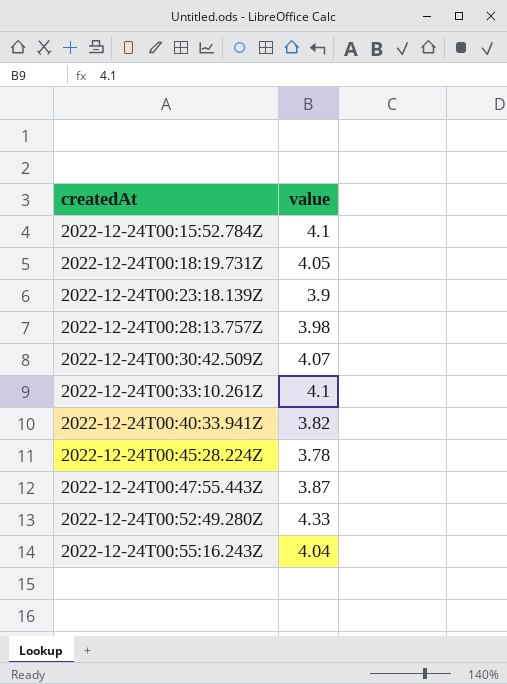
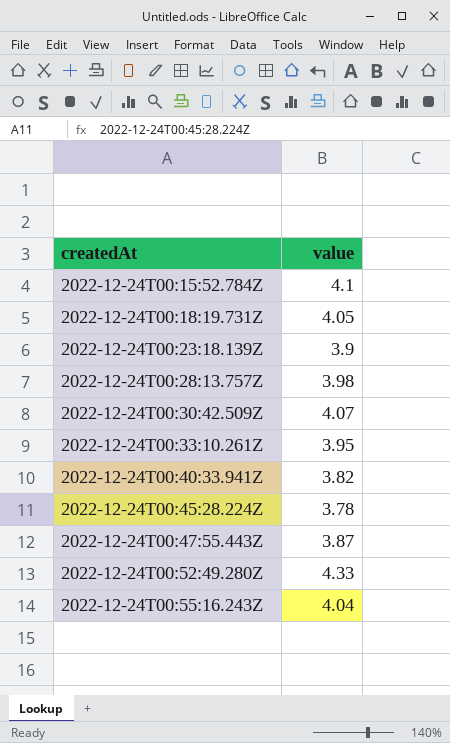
2022-12-24T00:33:10.261Z | value: 4.1 -> 3.95

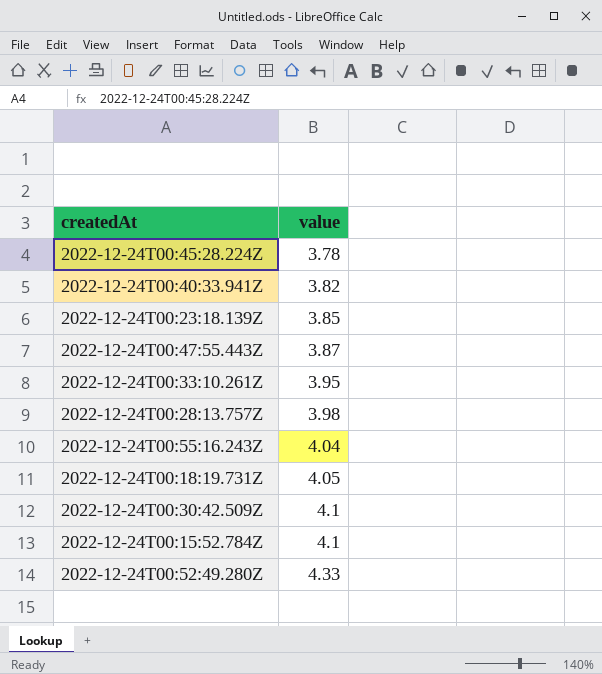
row order: createdAt ascending -> value ascending
2022-12-24T00:23:18.139Z | value: 3.9 -> 3.85
2022-12-24T00:30:42.509Z | value: 4.07 -> 4.1

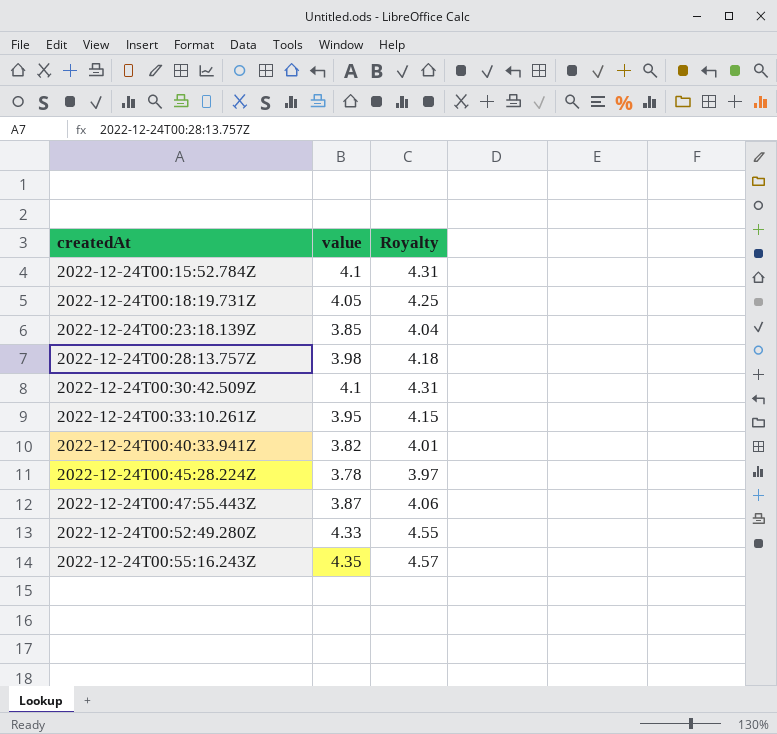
row order: value ascending -> createdAt ascending
column Royalty | formula: none -> [value] * 1.05
2022-12-24T00:55:16.243Z | value: 4.04 -> 4.35

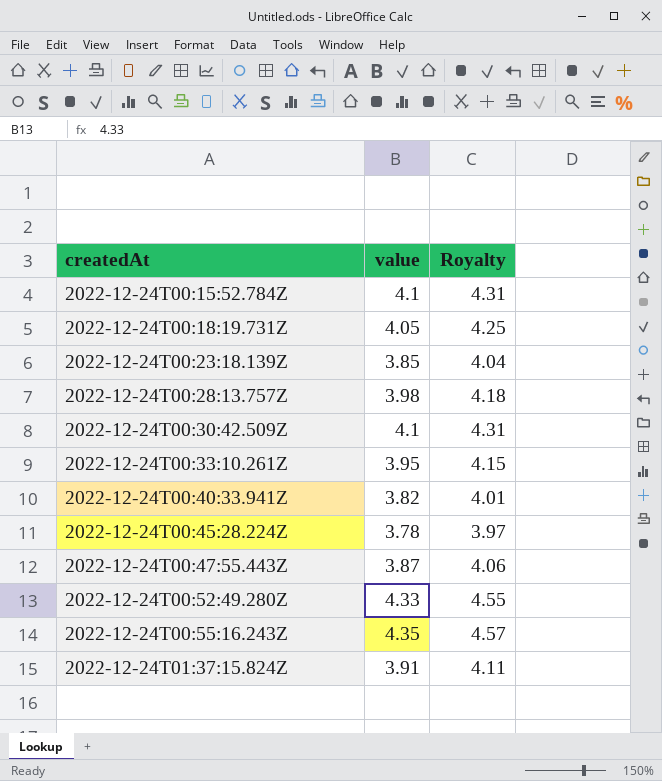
row 2022-12-24T01:37:15.824Z: none -> 3.91 | 4.11

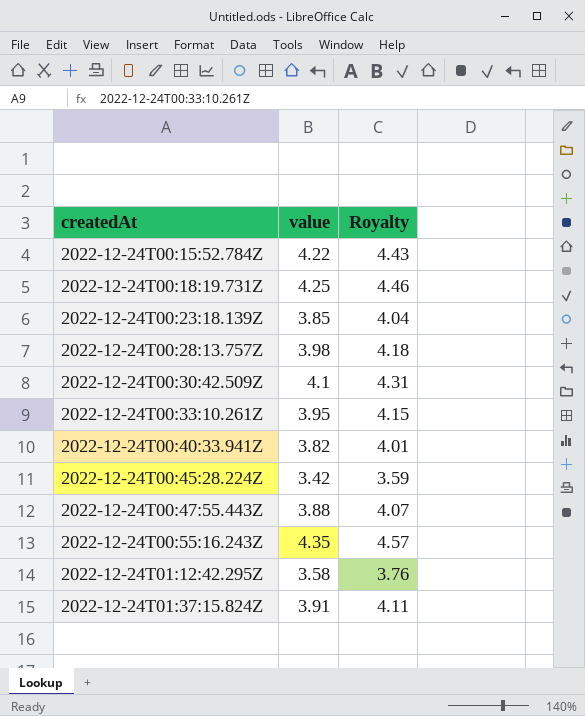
row 2022-12-24T00:52:49.280Z: 4.33 | 4.55 -> none
2022-12-24T00:15:52.784Z | value: 4.1 -> 4.22
2022-12-24T00:15:52.784Z | Royalty: 4.31 -> 4.43
2022-12-24T00:18:19.731Z | value: 4.05 -> 4.25
2022-12-24T00:18:19.731Z | Royalty: 4.25 -> 4.46
2022-12-24T00:45:28.224Z | value: 3.78 -> 3.42
2022-12-24T00:45:28.224Z | Royalty: 3.97 -> 3.59
2022-12-24T00:47:55.443Z | value: 3.87 -> 3.88
2022-12-24T00:47:55.443Z | Royalty: 4.06 -> 4.07
row 2022-12-24T01:12:42.295Z: none -> 3.58 | 3.76

